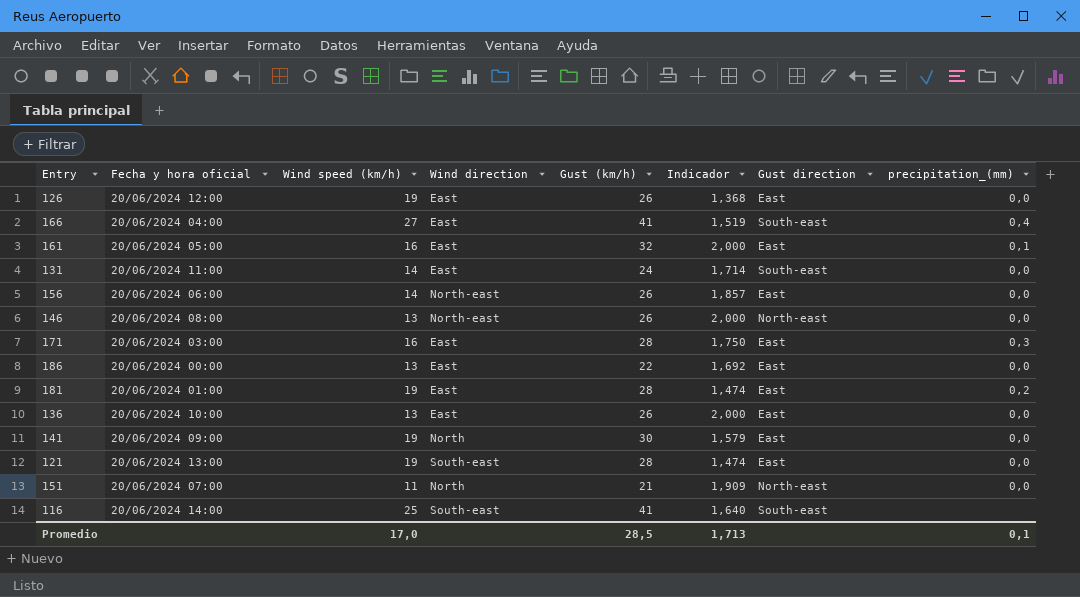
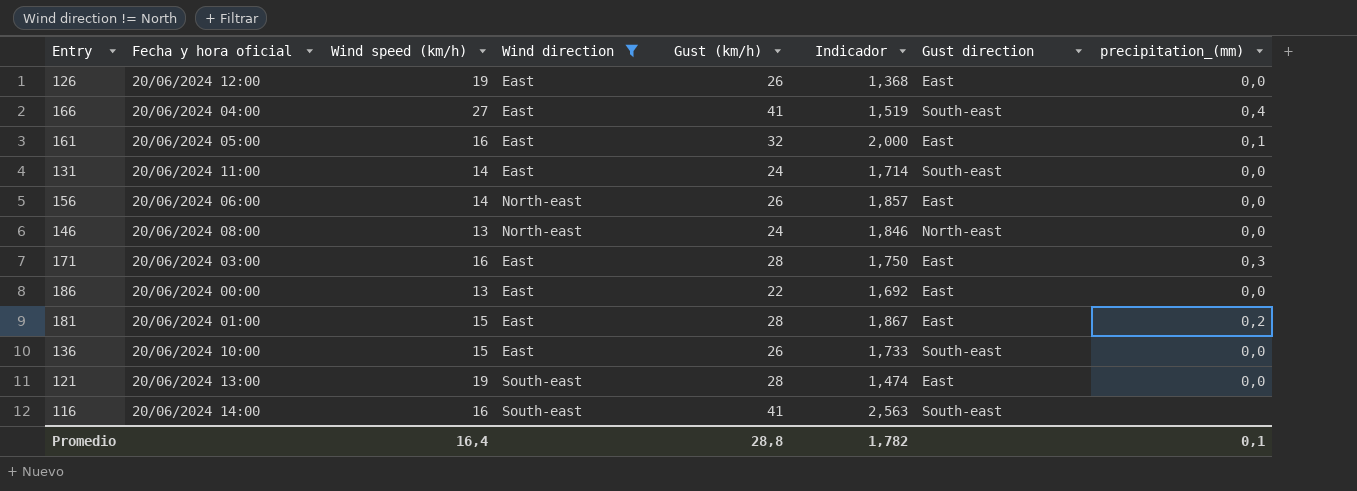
filter: none -> Wind direction != North
146 | Gust (km/h): 26 -> 24
146 | Indicador: 2,000 -> 1,846
181 | Wind speed (km/h): 19 -> 15
181 | Indicador: 1,474 -> 1,867
136 | Wind speed (km/h): 13 -> 15
136 | Indicador: 2,000 -> 1,733
136 | Gust direction: East -> South-east
116 | Wind speed (km/h): 25 -> 16
116 | Indicador: 1,640 -> 2,563
Promedio | Wind speed (km/h): 17,0 -> 16,4
Promedio | Gust (km/h): 28,5 -> 28,8
Promedio | Indicador: 1,713 -> 1,782

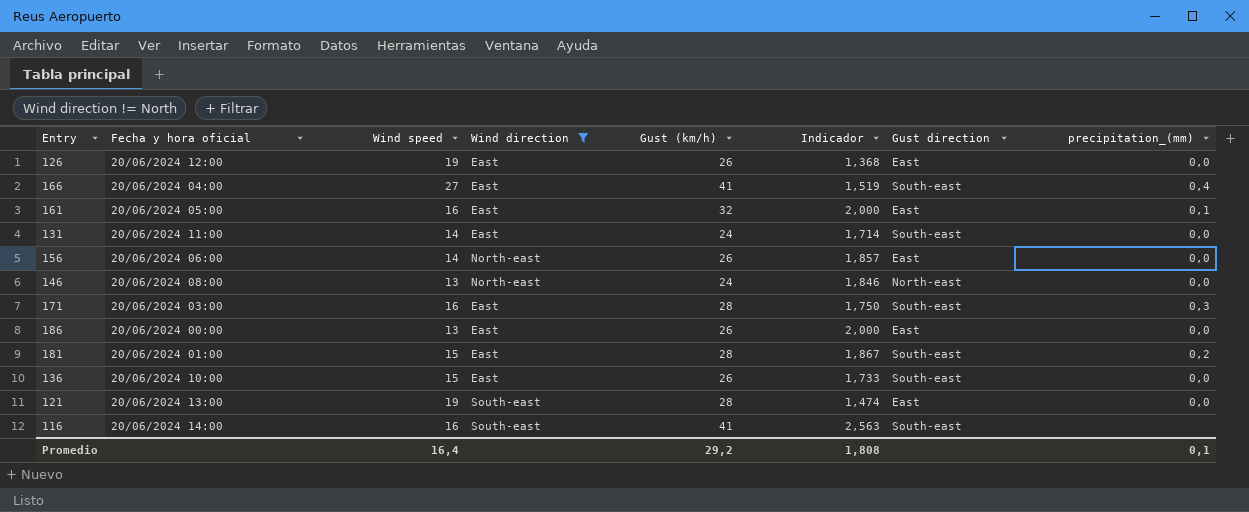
column name: Wind speed (km/h) -> Wind speed
171 | Gust direction: East -> South-east
186 | Gust (km/h): 22 -> 26
186 | Indicador: 1,692 -> 2,000
181 | Gust direction: East -> South-east
Promedio | Gust (km/h): 28,8 -> 29,2
Promedio | Indicador: 1,782 -> 1,808

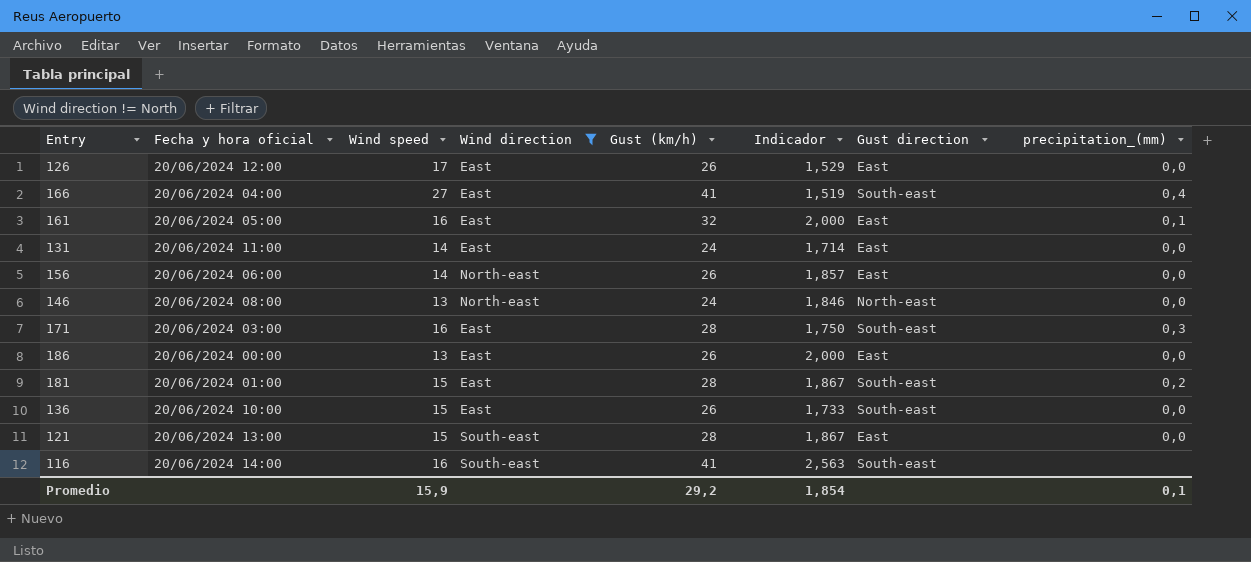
126 | Wind speed: 19 -> 17
126 | Indicador: 1,368 -> 1,529
131 | Gust direction: South-east -> East
121 | Wind speed: 19 -> 15
121 | Indicador: 1,474 -> 1,867
Promedio | Wind speed: 16,4 -> 15,9
Promedio | Indicador: 1,808 -> 1,854

